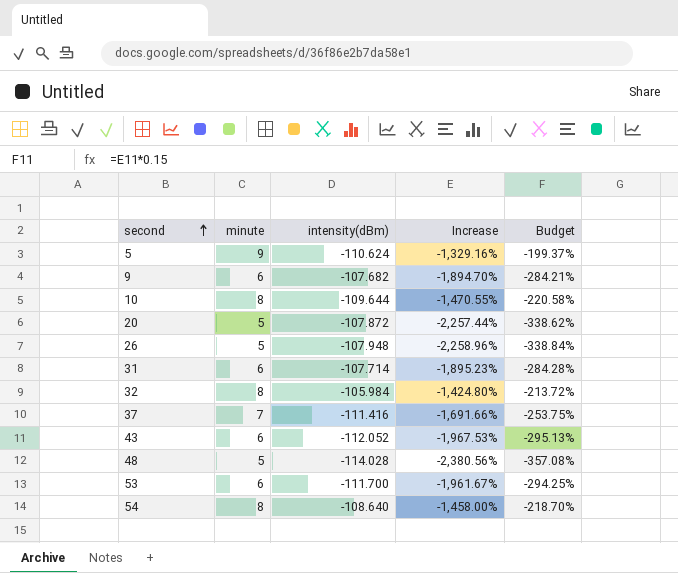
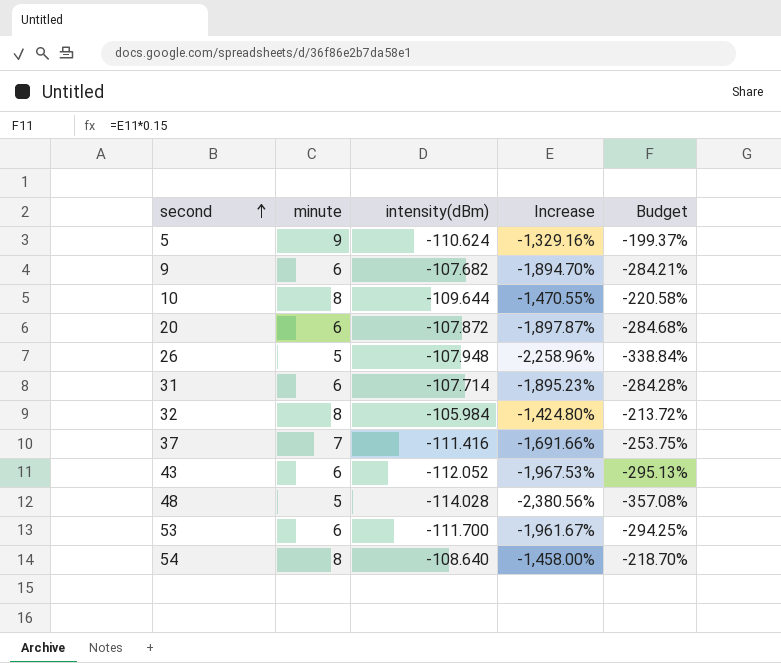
20 | minute: 5 -> 6
20 | Increase: -2,257.44% -> -1,897.87%
20 | Budget: -338.62% -> -284.68%

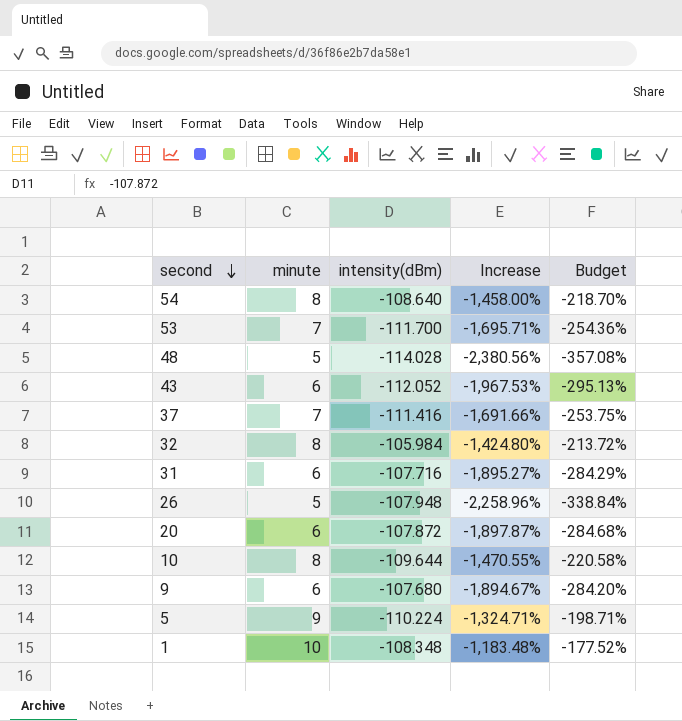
row order: second ascending -> second descending
53 | minute: 6 -> 7
53 | Increase: -1,961.67% -> -1,695.71%
53 | Budget: -294.25% -> -254.36%
31 | intensity(dBm): -107.714 -> -107.716
31 | Increase: -1,895.23% -> -1,895.27%
31 | Budget: -284.28% -> -284.29%
9 | intensity(dBm): -107.682 -> -107.680
9 | Increase: -1,894.70% -> -1,894.67%
9 | Budget: -284.21% -> -284.20%
5 | intensity(dBm): -110.624 -> -110.224
5 | Increase: -1,329.16% -> -1,324.71%
5 | Budget: -199.37% -> -198.71%
row 1: none -> 10 | -108.348 | -1,183.48% | -177.52%

